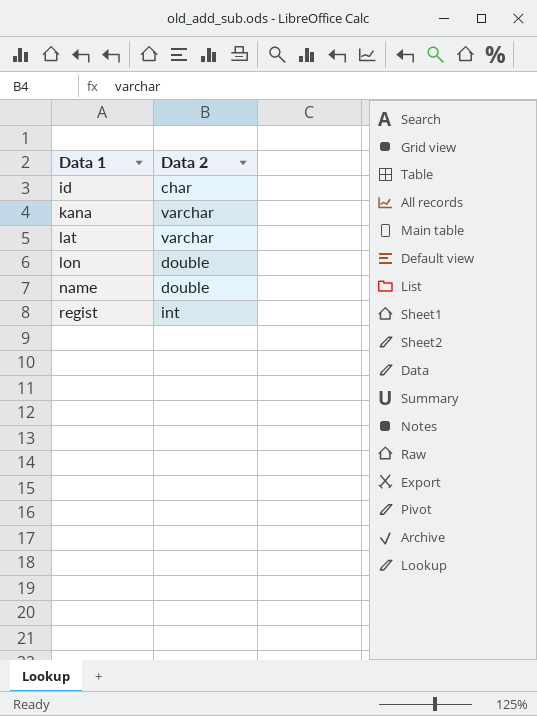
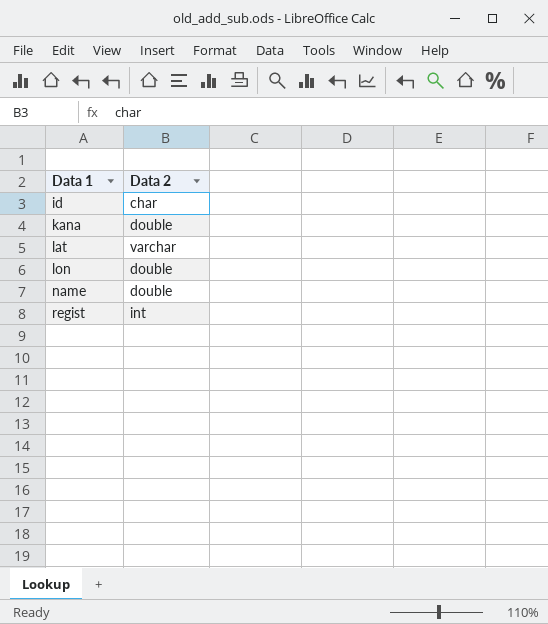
kana | Data 2: varchar -> double

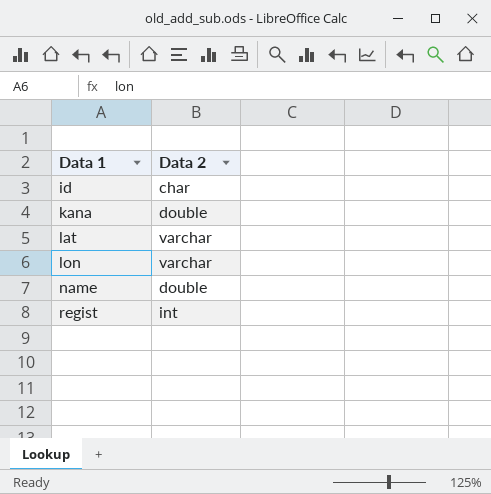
lon | Data 2: double -> varchar

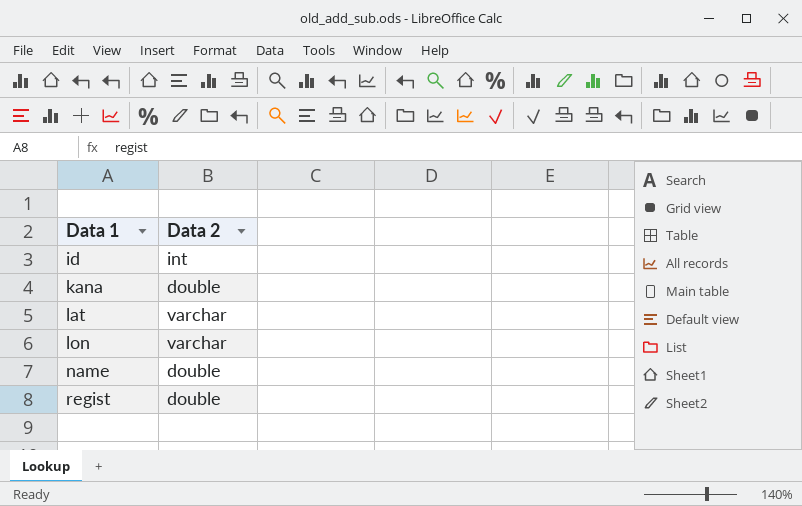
id | Data 2: char -> int
regist | Data 2: int -> double

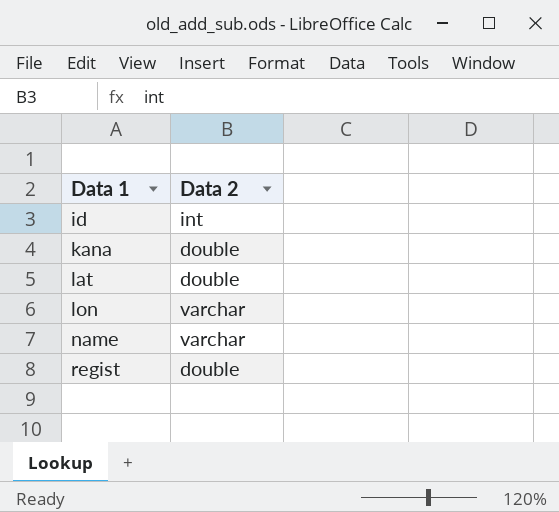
lat | Data 2: varchar -> double
name | Data 2: double -> varchar

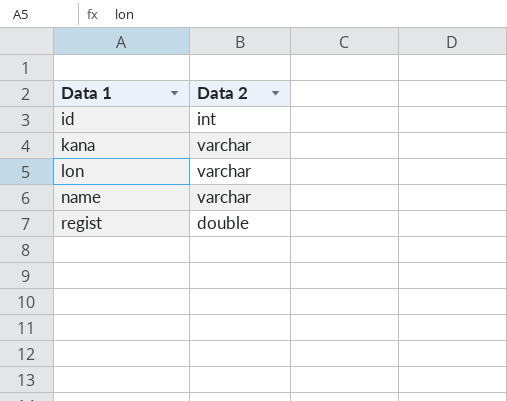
row lat: double -> none
kana | Data 2: double -> varchar

